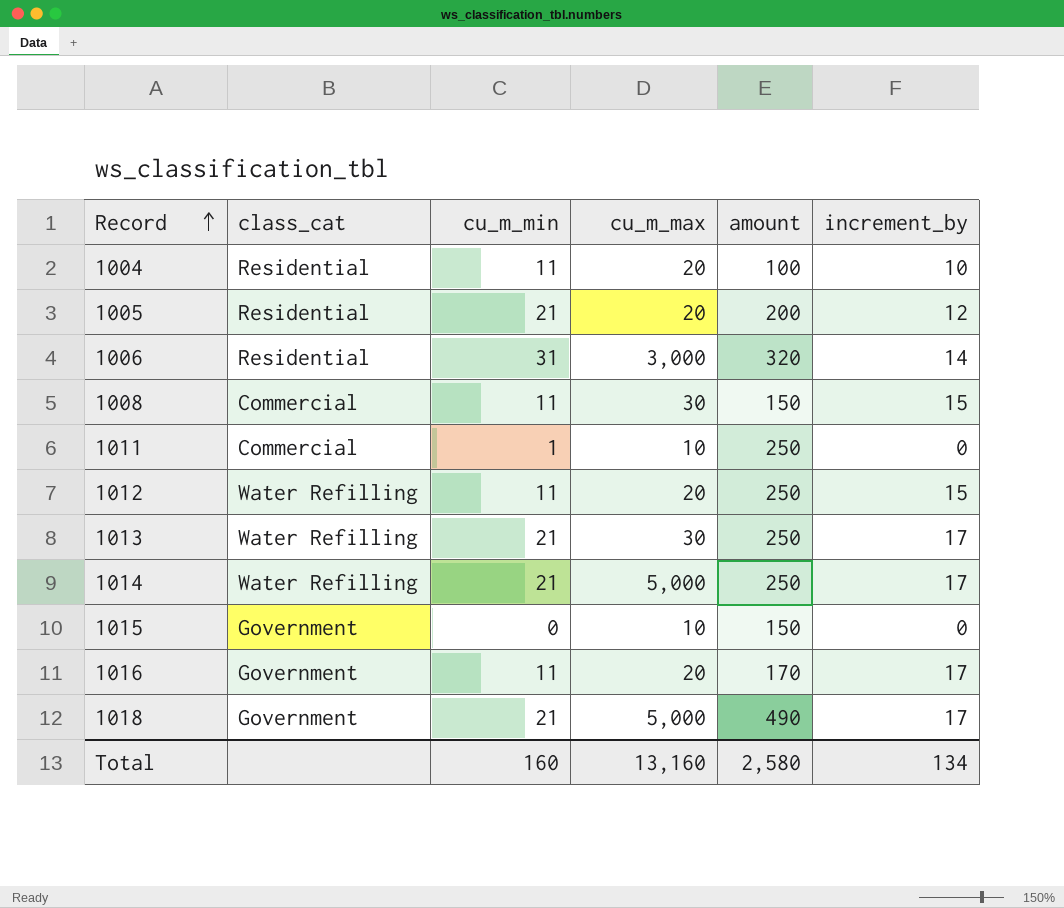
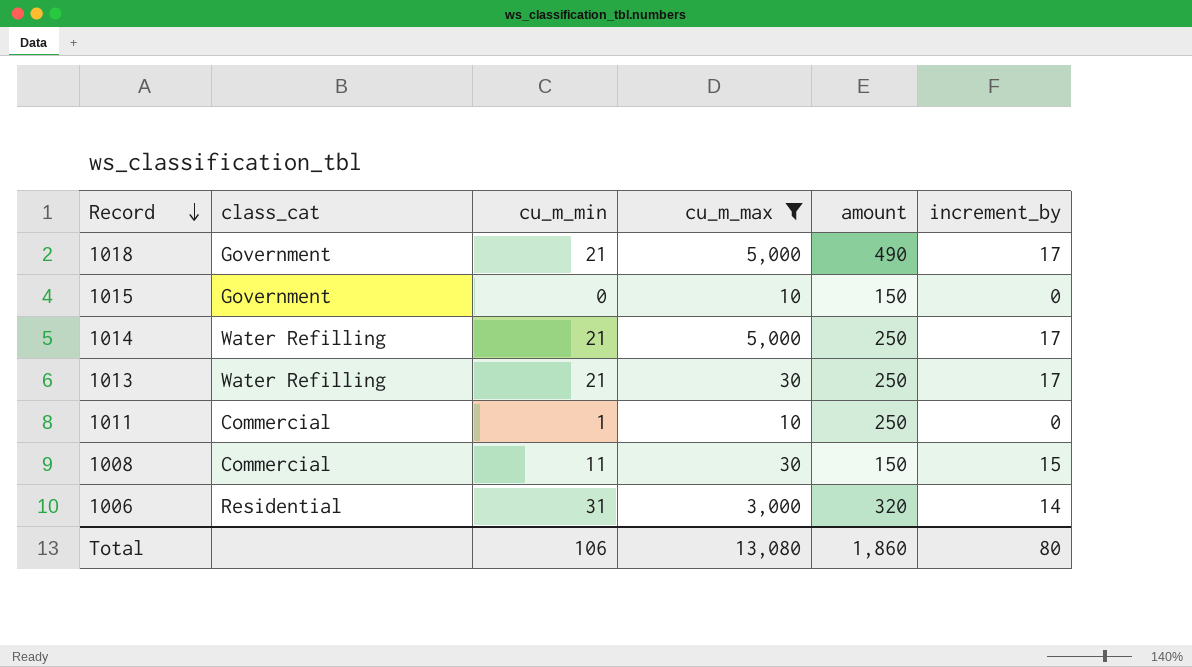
filter: none -> cu_m_max != 20
row order: Record ascending -> Record descending
Total | cu_m_min: 160 -> 106
Total | cu_m_max: 13,160 -> 13,080
Total | amount: 2,580 -> 1,860
Total | increment_by: 134 -> 80

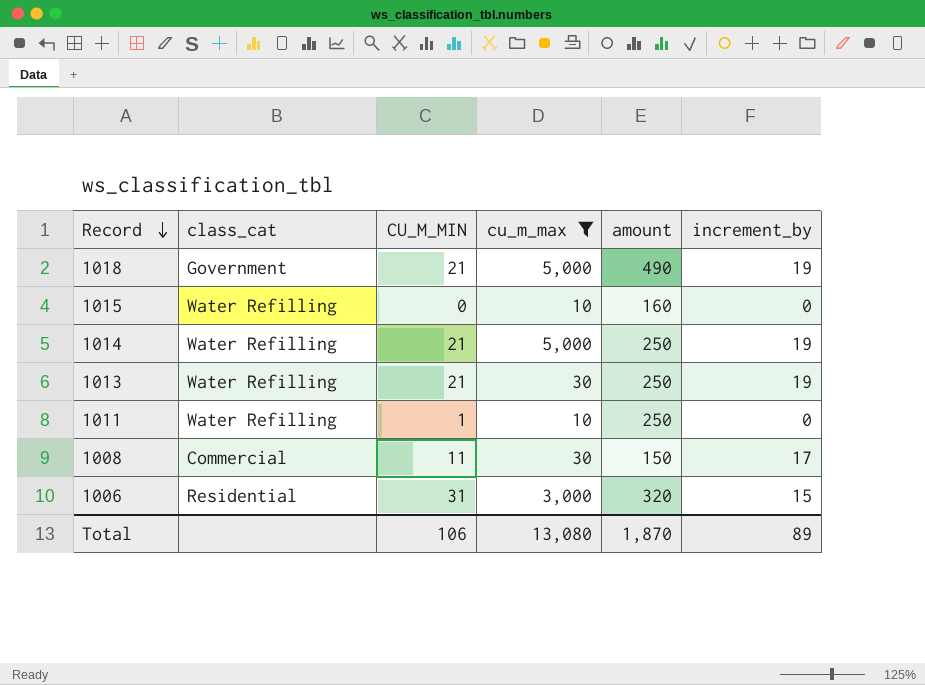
column name: cu_m_min -> CU_M_MIN
1018 | increment_by: 17 -> 19
1015 | class_cat: Government -> Water Refilling
1015 | amount: 150 -> 160
1014 | increment_by: 17 -> 19
1013 | increment_by: 17 -> 19
1011 | class_cat: Commercial -> Water Refilling
1008 | increment_by: 15 -> 17
1006 | increment_by: 14 -> 15
Total | amount: 1,860 -> 1,870
Total | increment_by: 80 -> 89

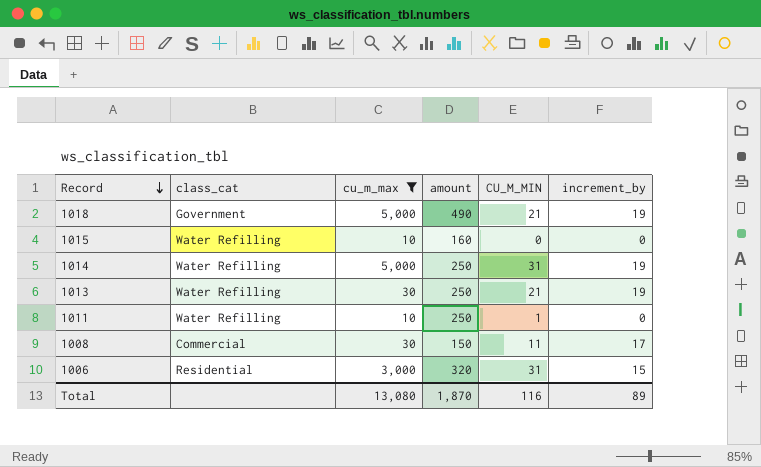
column CU_M_MIN | position: 3 -> 5
1014 | CU_M_MIN: 21 -> 31
Total | CU_M_MIN: 106 -> 116

